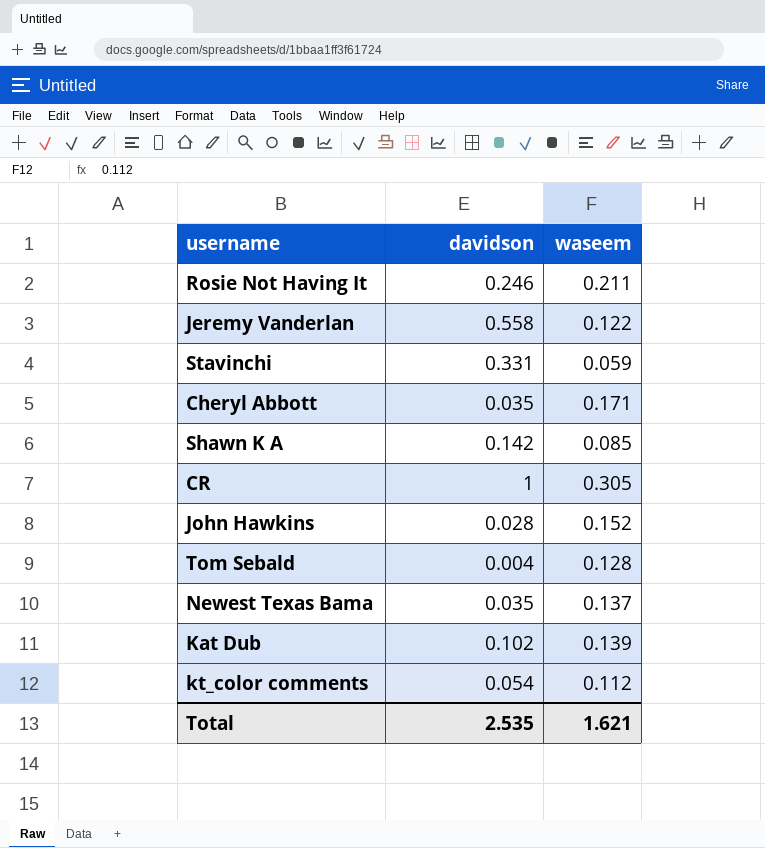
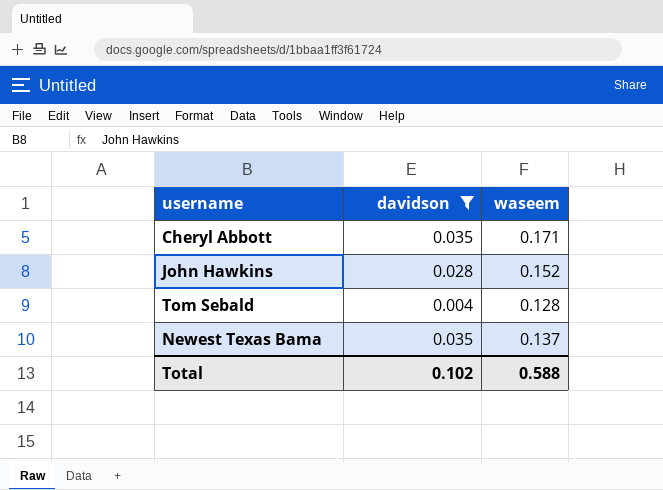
filter: none -> davidson <= 0.035
Total | davidson: 2.535 -> 0.102
Total | waseem: 1.621 -> 0.588

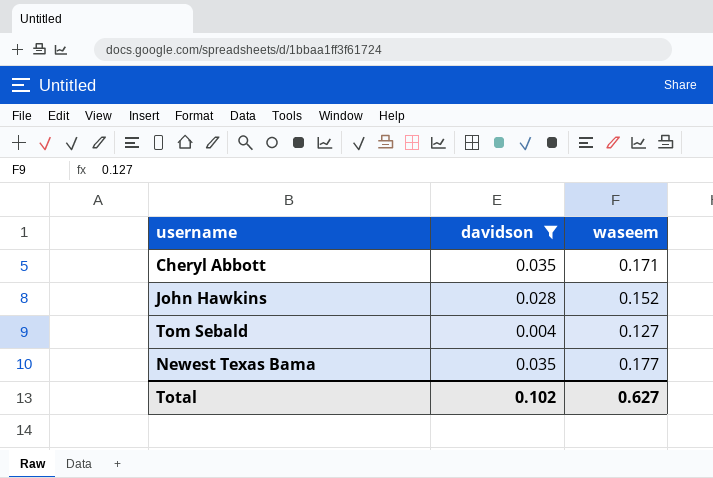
Tom Sebald | waseem: 0.128 -> 0.127
Newest Texas Bama | waseem: 0.137 -> 0.177
Total | waseem: 0.588 -> 0.627

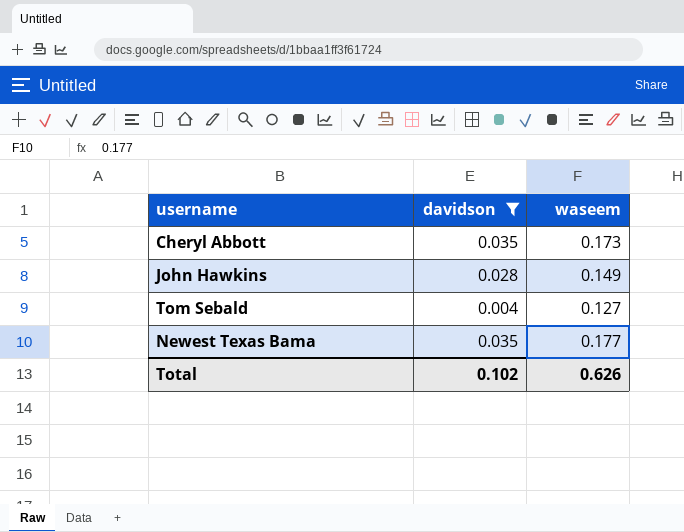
Cheryl Abbott | waseem: 0.171 -> 0.173
John Hawkins | waseem: 0.152 -> 0.149
Total | waseem: 0.627 -> 0.626

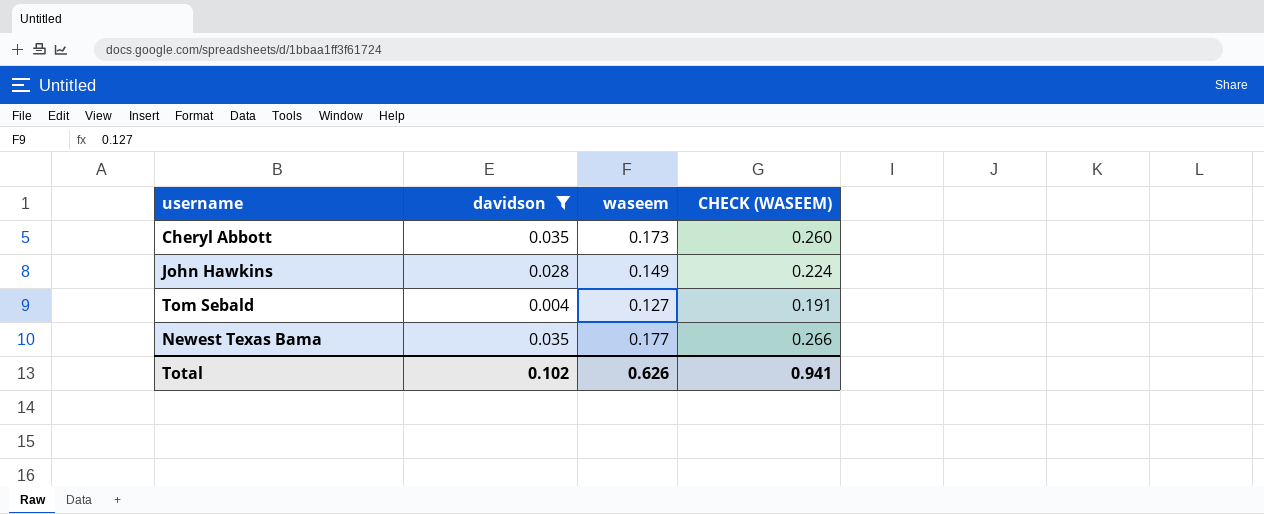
column CHECK (WASEEM) | formula: none -> [waseem] * 1.5

